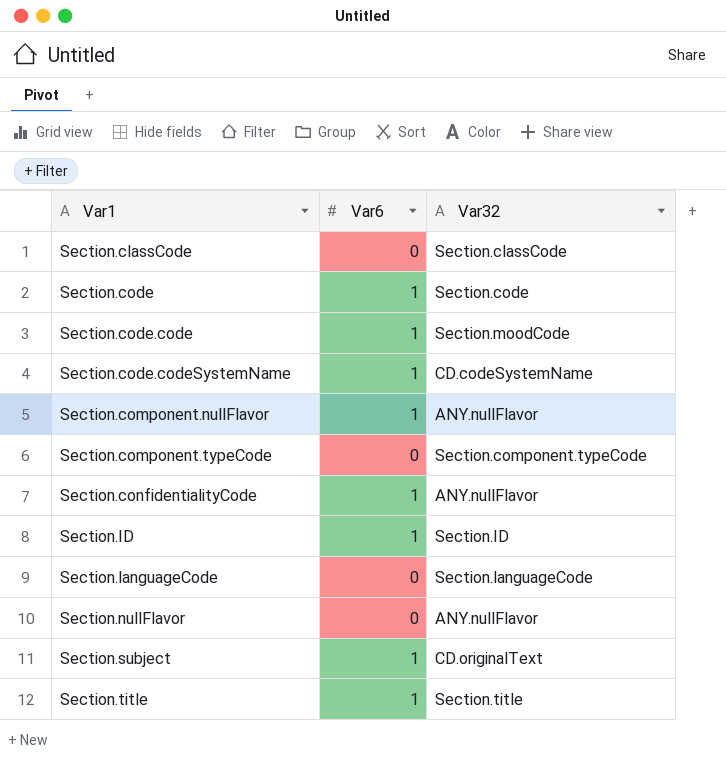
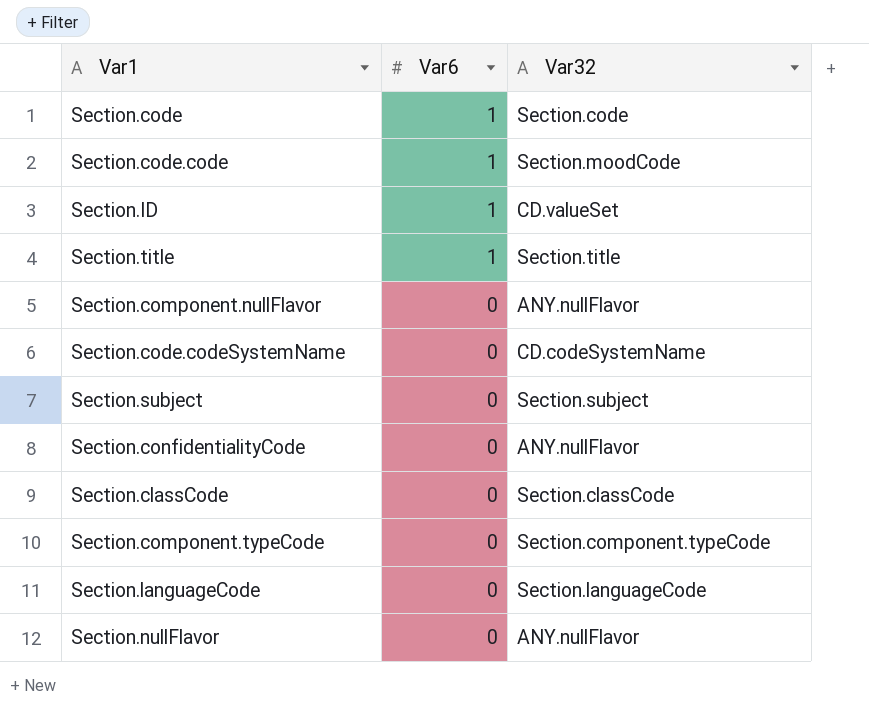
row order: Var1 ascending -> Var6 descending
Section.ID | Var32: Section.ID -> CD.valueSet
Section.component.nullFlavor | Var6: 1 -> 0
Section.code.codeSystemName | Var6: 1 -> 0
Section.subject | Var6: 1 -> 0
Section.subject | Var32: CD.originalText -> Section.subject
Section.confidentialityCode | Var6: 1 -> 0

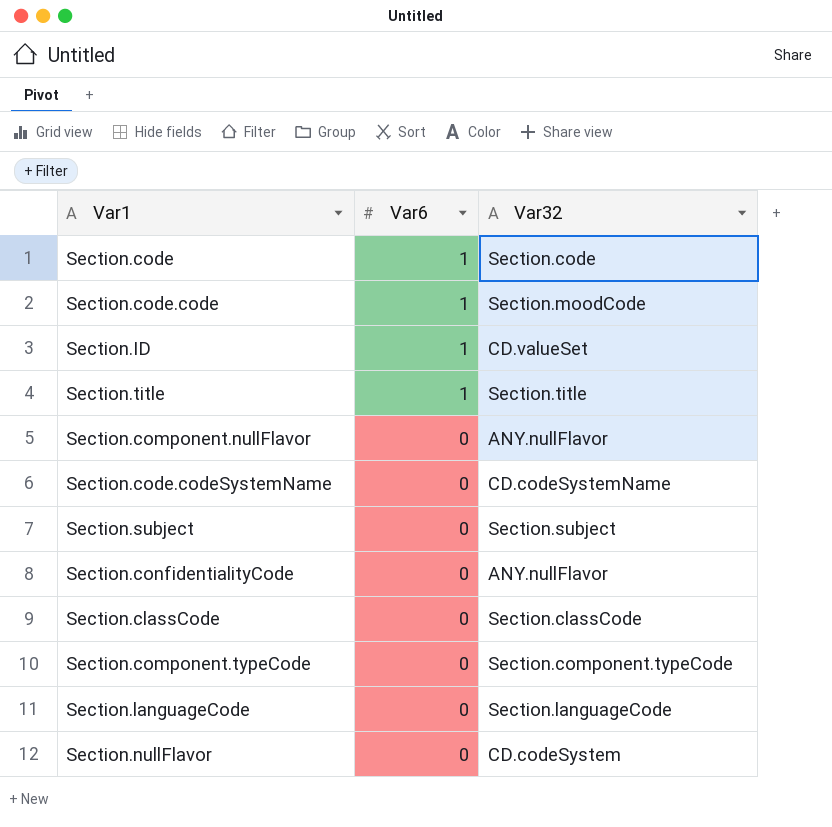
Section.nullFlavor | Var32: ANY.nullFlavor -> CD.codeSystem

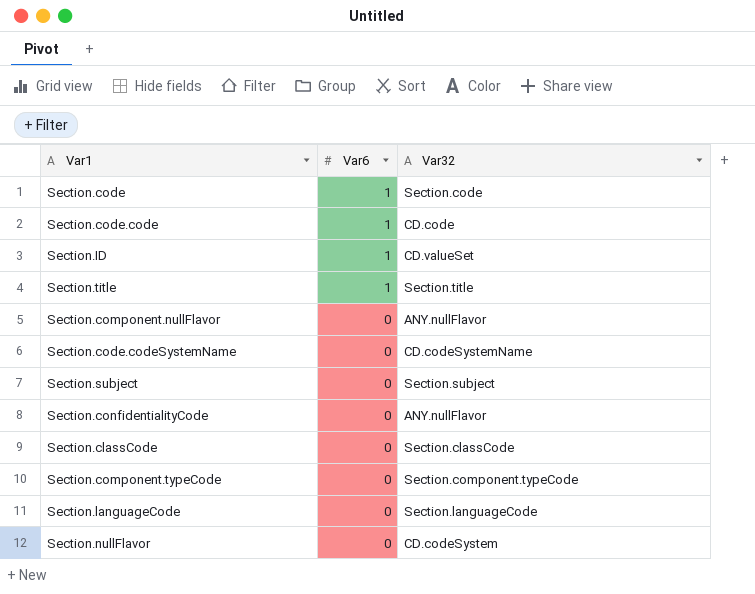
Section.code.code | Var32: Section.moodCode -> CD.code

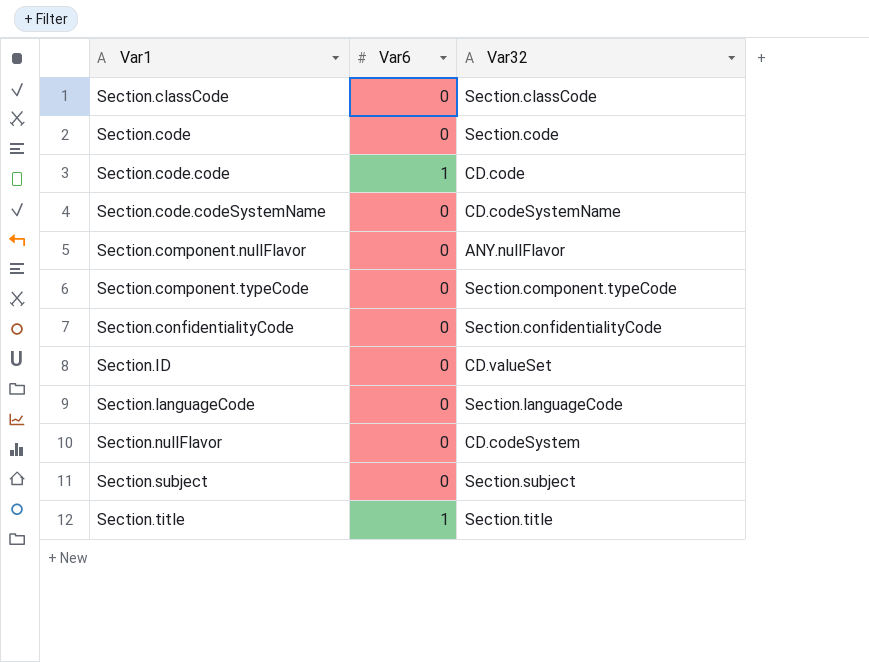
row order: Var6 descending -> Var1 ascending
Section.code | Var6: 1 -> 0
Section.confidentialityCode | Var32: ANY.nullFlavor -> Section.confidentialityCode
Section.ID | Var6: 1 -> 0

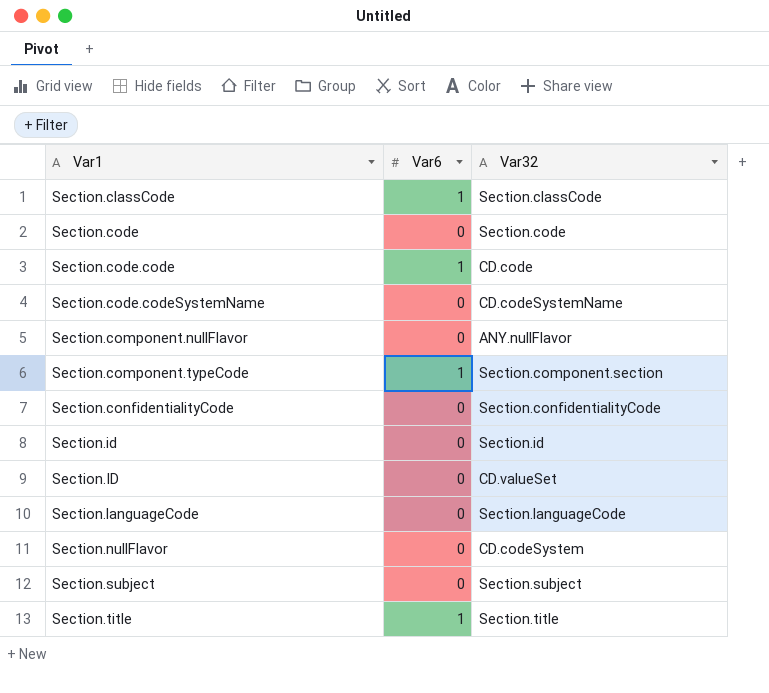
Section.classCode | Var6: 0 -> 1
Section.component.typeCode | Var6: 0 -> 1
Section.component.typeCode | Var32: Section.component.typeCode -> Section.component.section
row Section.id: none -> 0 | Section.id

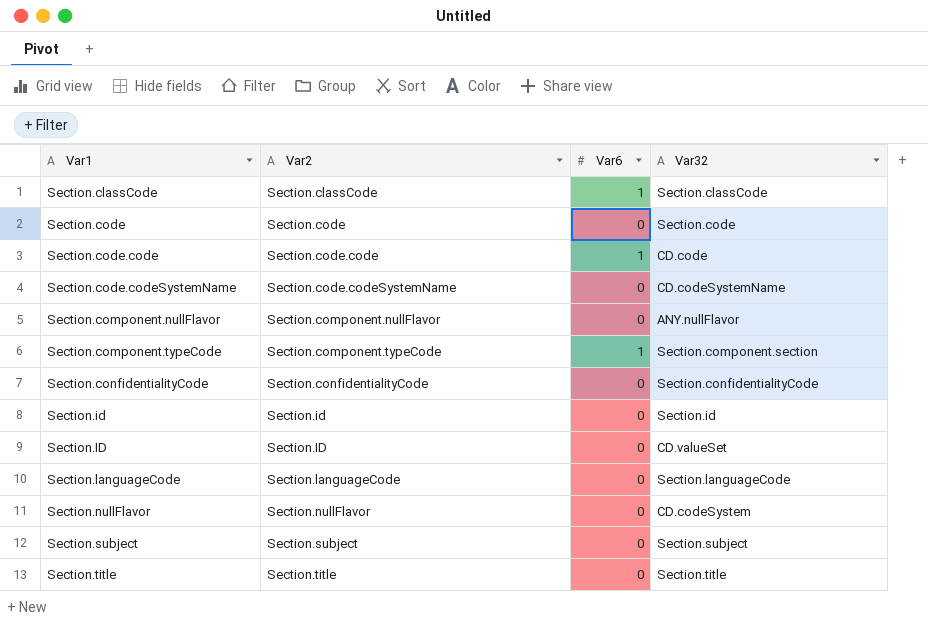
column Var2 | position: none -> 2
Section.title | Var6: 1 -> 0

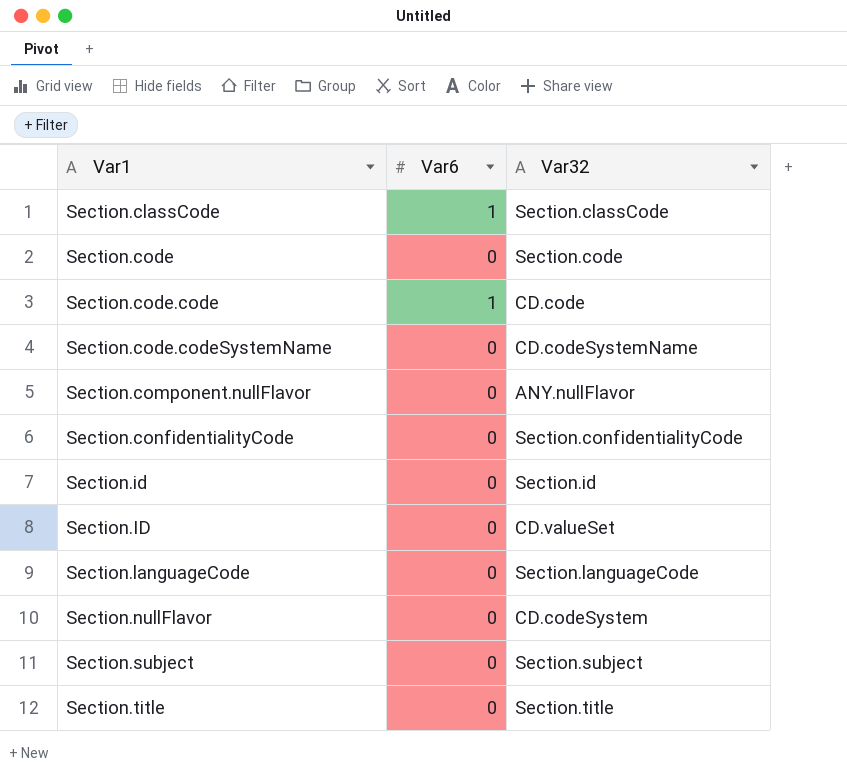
column Var2 | position: 2 -> none
row Section.component.typeCode: Section.component.typeCode | 1 | Section.component.section -> none

